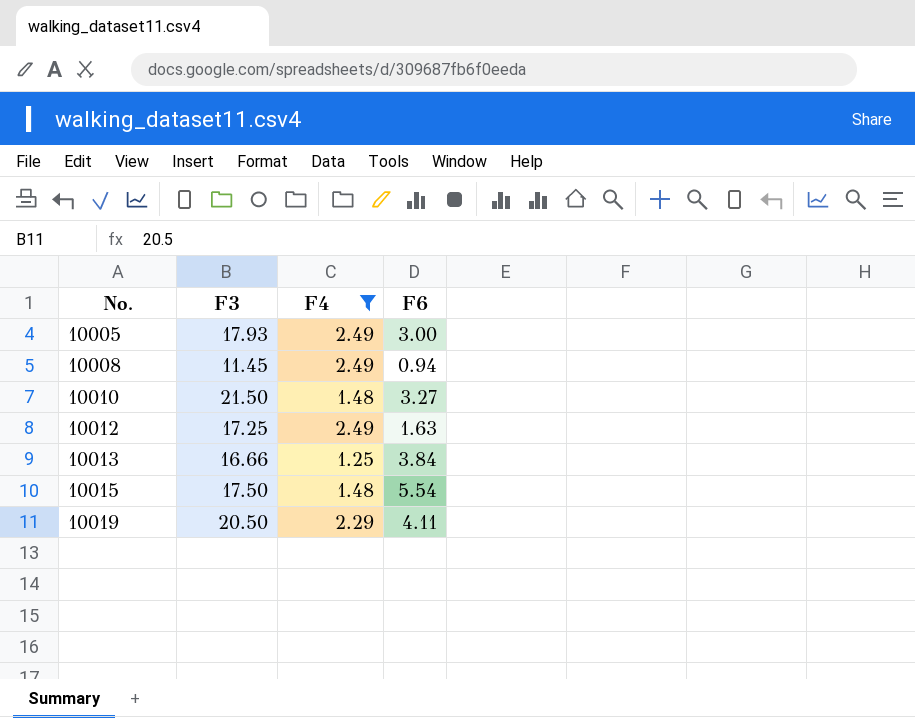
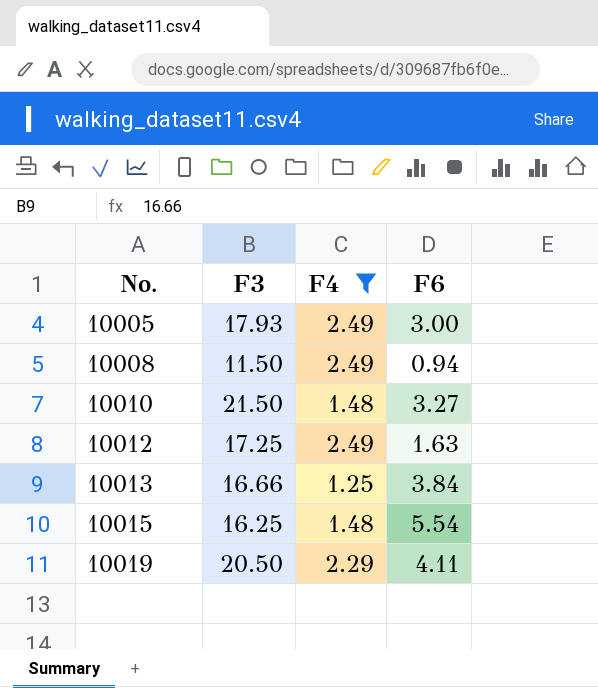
10008 | F3: 11.45 -> 11.50
10015 | F3: 17.50 -> 16.25

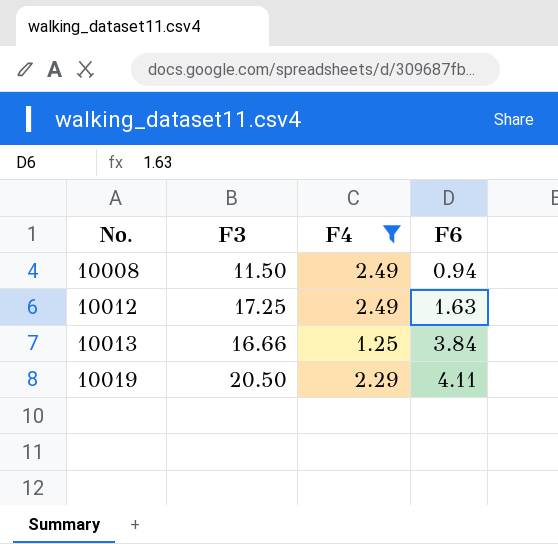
row 10005: 17.93 | 2.49 | 3.00 -> none
row 10010: 21.50 | 1.48 | 3.27 -> none
row 10015: 16.25 | 1.48 | 5.54 -> none

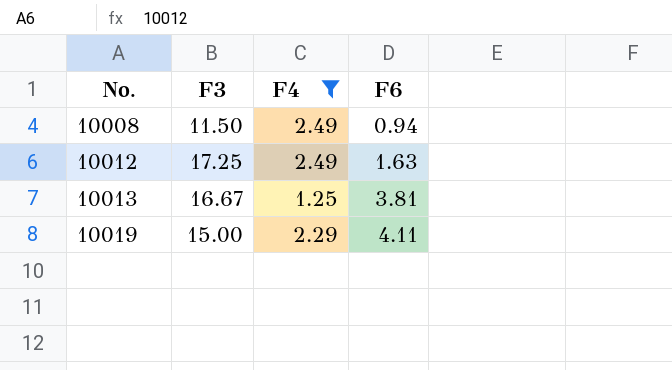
10013 | F3: 16.66 -> 16.67
10013 | F6: 3.84 -> 3.81
10019 | F3: 20.50 -> 15.00

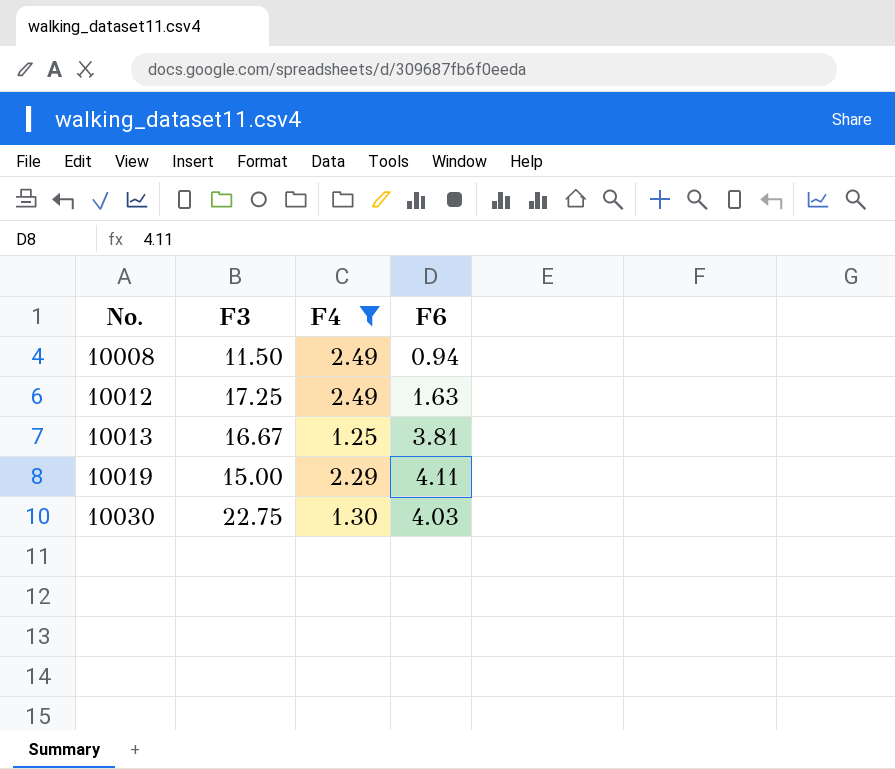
row 10030: none -> 22.75 | 1.30 | 4.03

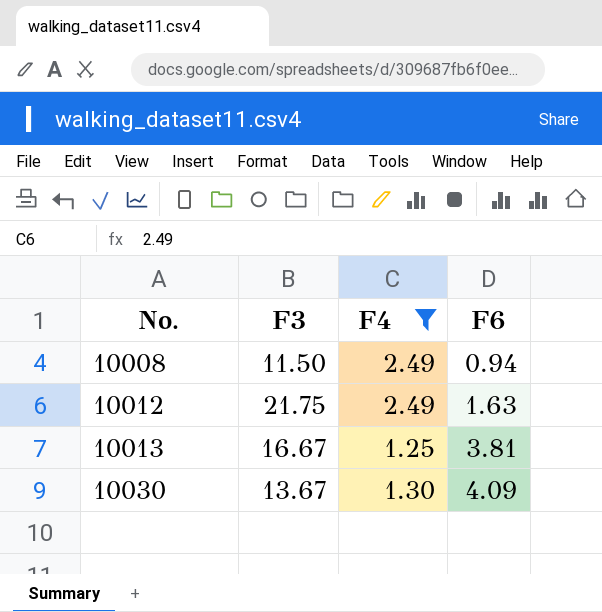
row 10019: 15.00 | 2.29 | 4.11 -> none
10012 | F3: 17.25 -> 21.75
10030 | F3: 22.75 -> 13.67
10030 | F6: 4.03 -> 4.09

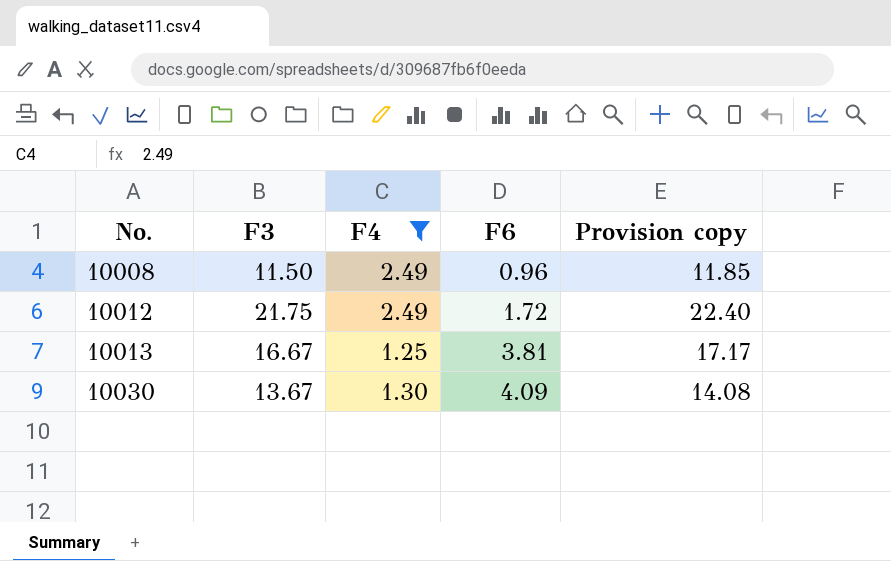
column Provision copy | formula: none -> [F3] * 1.03
10008 | F6: 0.94 -> 0.96
10012 | F6: 1.63 -> 1.72

